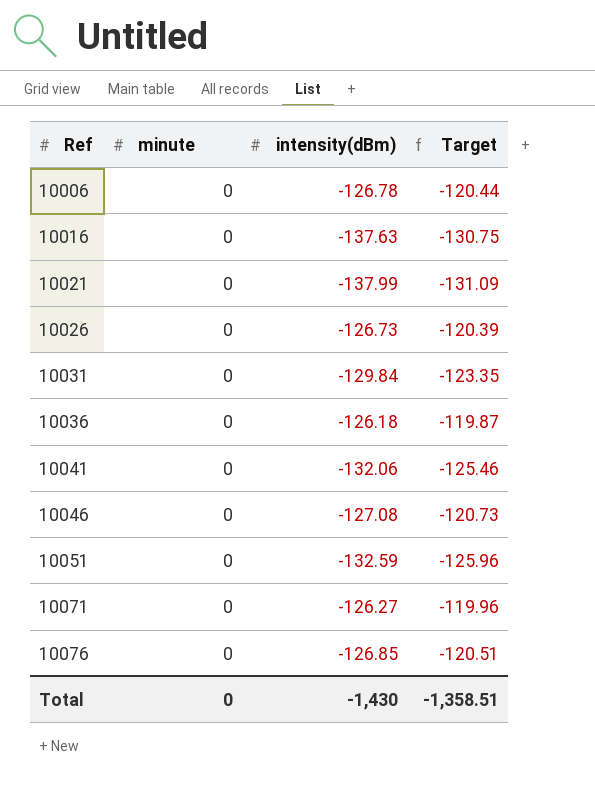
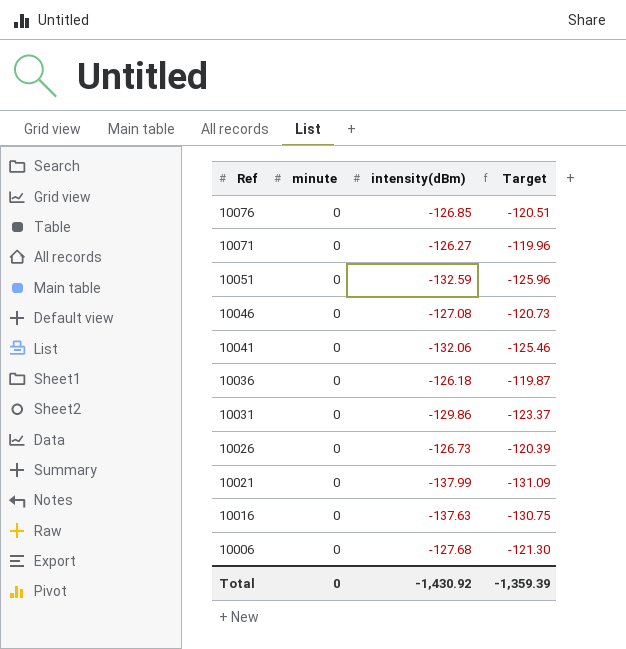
row order: Ref ascending -> Ref descending
10031 | intensity(dBm): -129.84 -> -129.86
10031 | Target: -123.35 -> -123.37
10006 | intensity(dBm): -126.78 -> -127.68
10006 | Target: -120.44 -> -121.30
Total | intensity(dBm): -1,430 -> -1,430.92
Total | Target: -1,358.51 -> -1,359.39

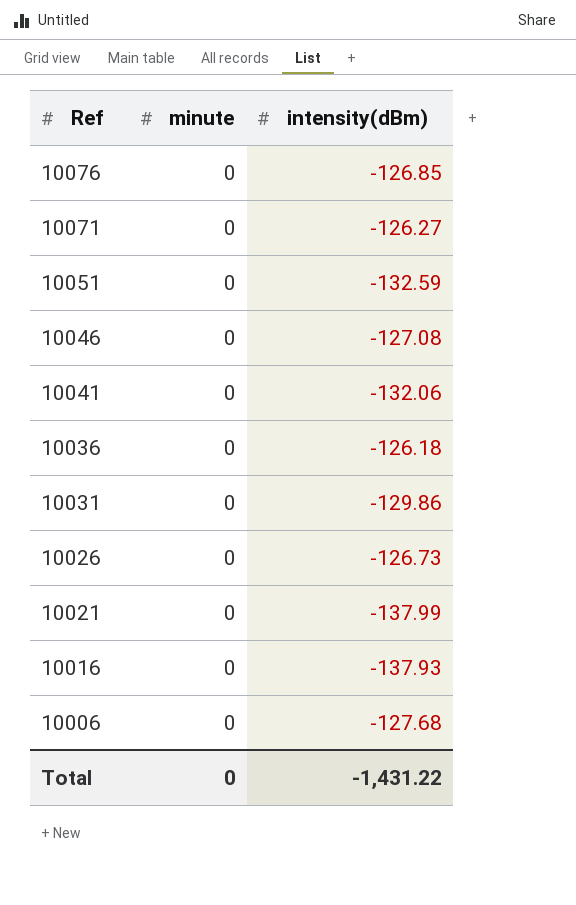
column Target | formula: [intensity(dBm)] * 0.95 -> none
10016 | intensity(dBm): -137.63 -> -137.93
Total | intensity(dBm): -1,430.92 -> -1,431.22

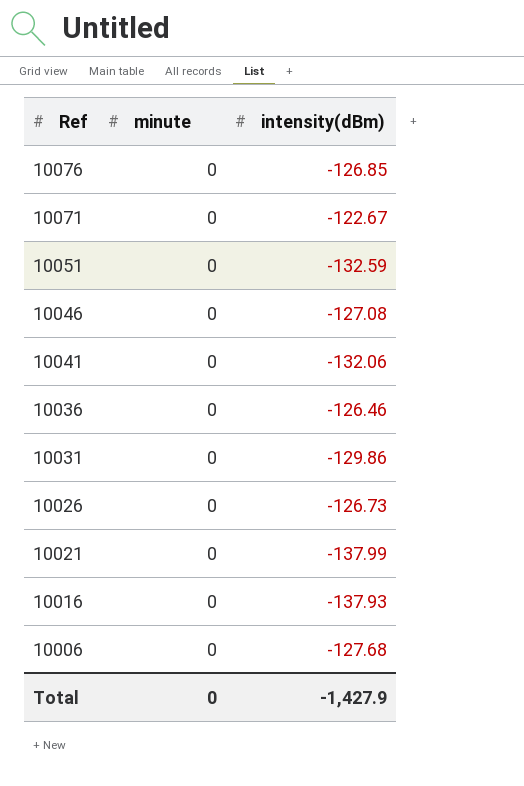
10071 | intensity(dBm): -126.27 -> -122.67
10036 | intensity(dBm): -126.18 -> -126.46
Total | intensity(dBm): -1,431.22 -> -1,427.9

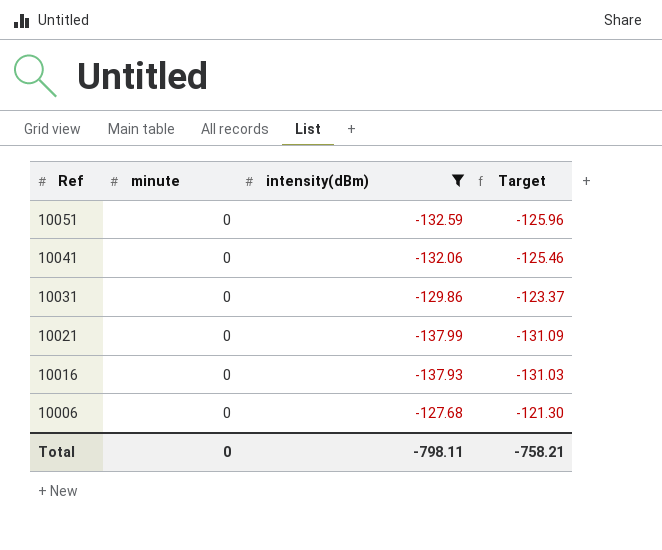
filter: none -> intensity(dBm) <= -127.68
column Target | formula: none -> [intensity(dBm)] * 0.95
Total | intensity(dBm): -1,427.9 -> -798.11

